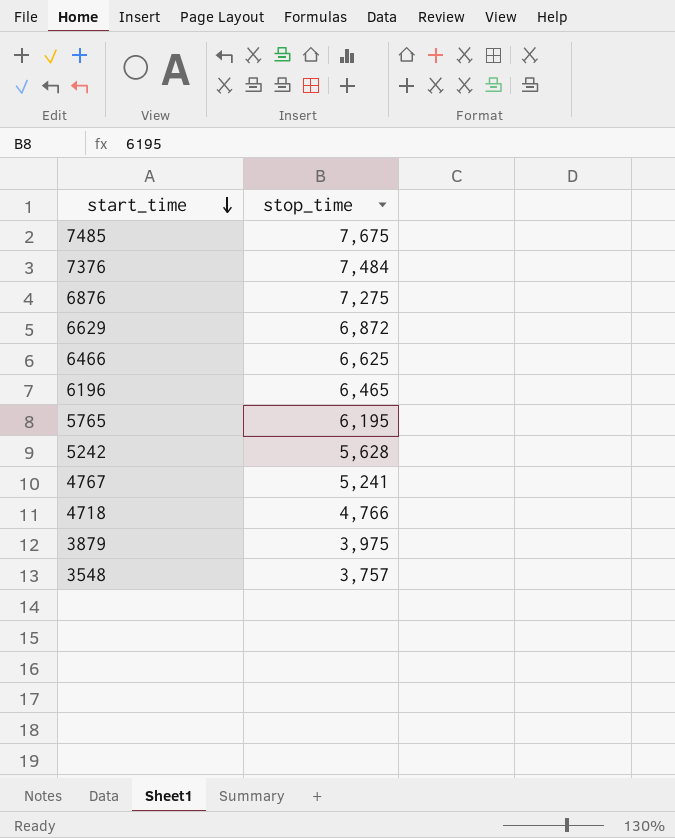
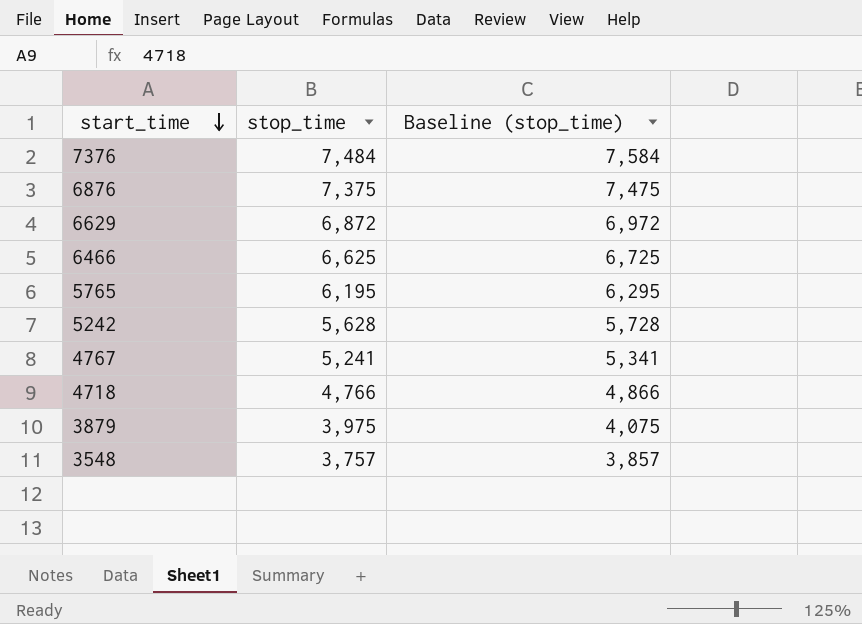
column Baseline (stop_time) | formula: none -> [stop_time] + 100
row 7485: 7,675 -> none
row 6196: 6,465 -> none
6876 | stop_time: 7,275 -> 7,375

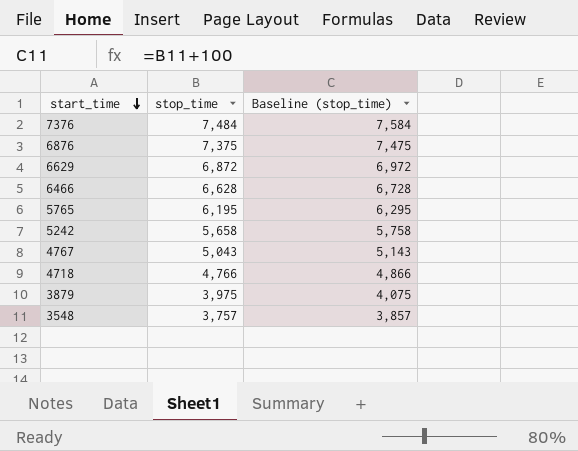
6466 | stop_time: 6,625 -> 6,628
6466 | Baseline (stop_time): 6,725 -> 6,728
5242 | stop_time: 5,628 -> 5,658
5242 | Baseline (stop_time): 5,728 -> 5,758
4767 | stop_time: 5,241 -> 5,043
4767 | Baseline (stop_time): 5,341 -> 5,143

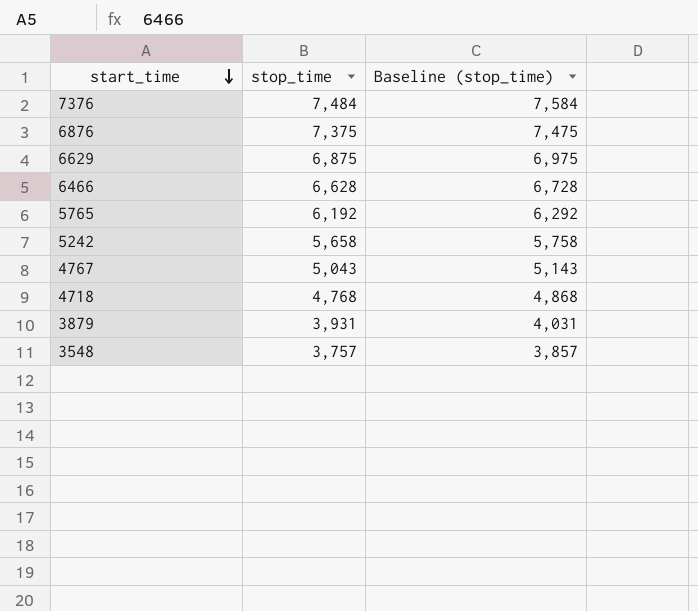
6629 | stop_time: 6,872 -> 6,875
6629 | Baseline (stop_time): 6,972 -> 6,975
5765 | stop_time: 6,195 -> 6,192
5765 | Baseline (stop_time): 6,295 -> 6,292
4718 | stop_time: 4,766 -> 4,768
4718 | Baseline (stop_time): 4,866 -> 4,868
3879 | stop_time: 3,975 -> 3,931
3879 | Baseline (stop_time): 4,075 -> 4,031

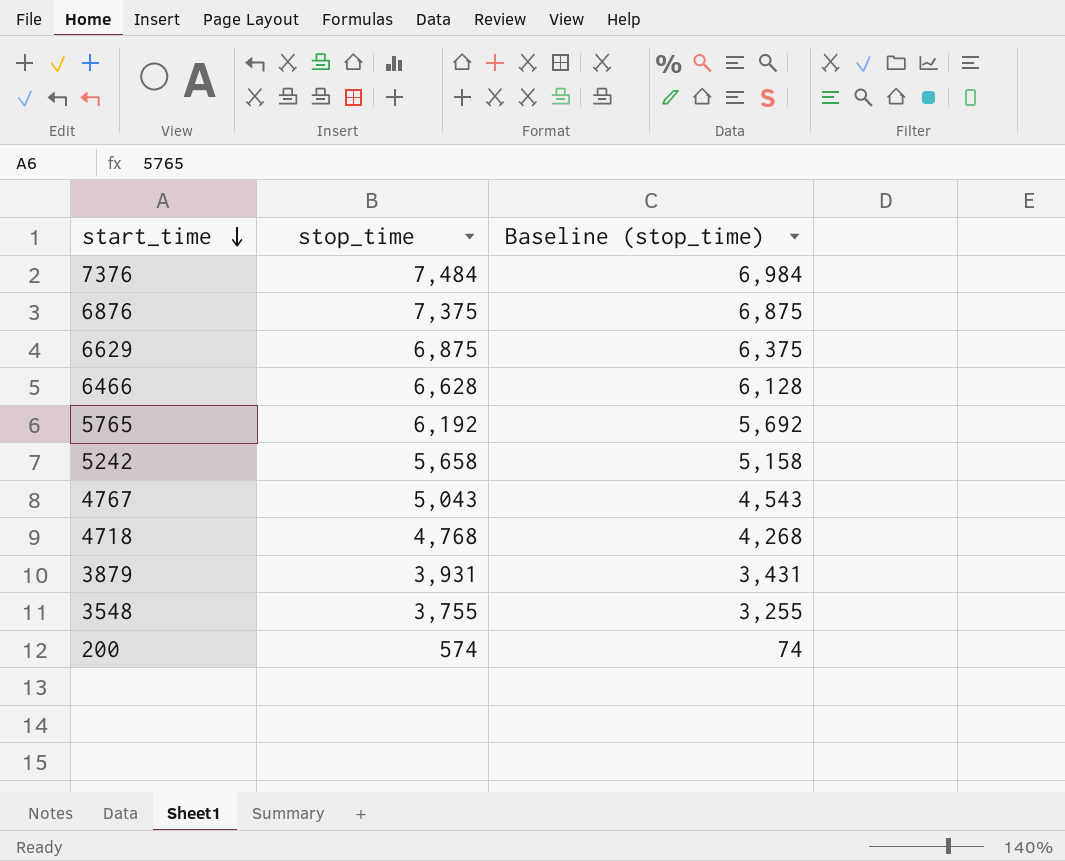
column Baseline (stop_time) | formula: [stop_time] + 100 -> [stop_time] - 500
3548 | stop_time: 3,757 -> 3,755
row 200: none -> 574 | 74

